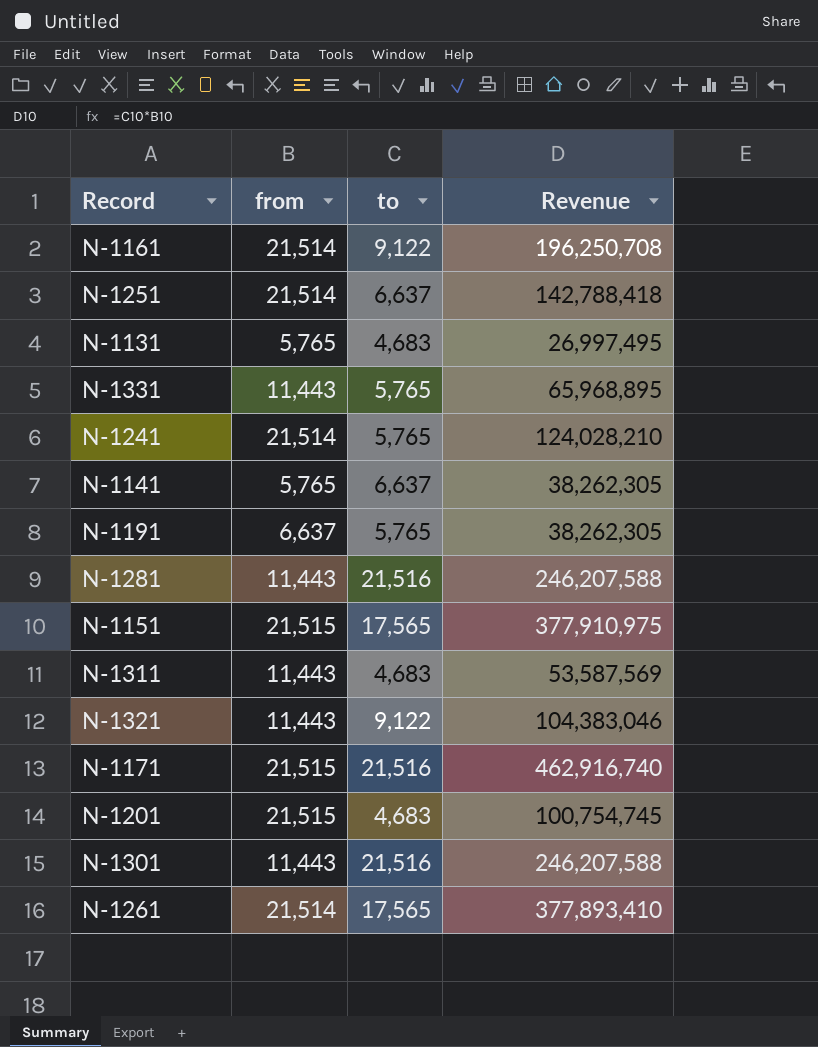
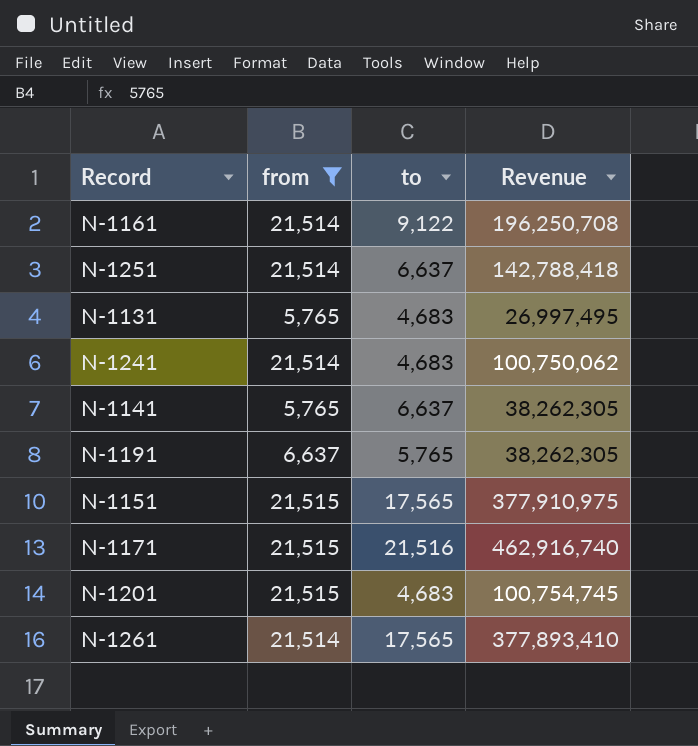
filter: none -> from != 11,443
N-1241 | to: 5,765 -> 4,683
N-1241 | Revenue: 124,028,210 -> 100,750,062

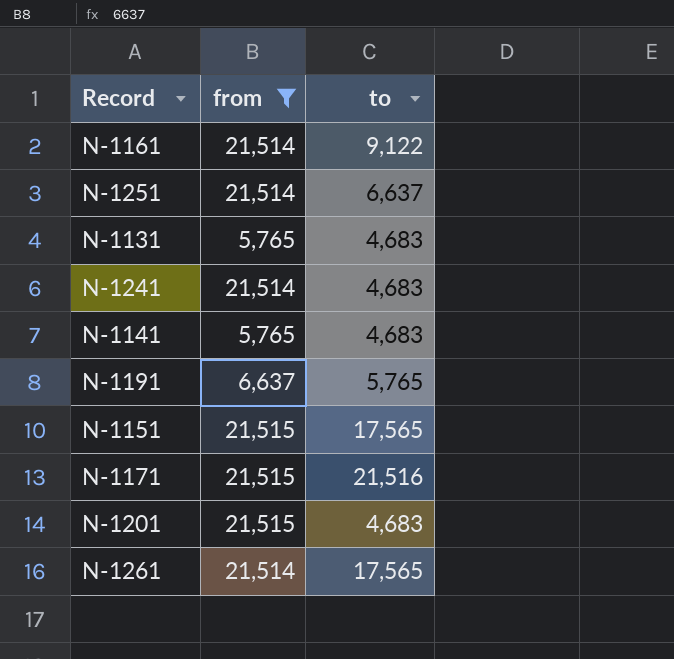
column Revenue | formula: [from] * [to] -> none
N-1141 | to: 6,637 -> 4,683

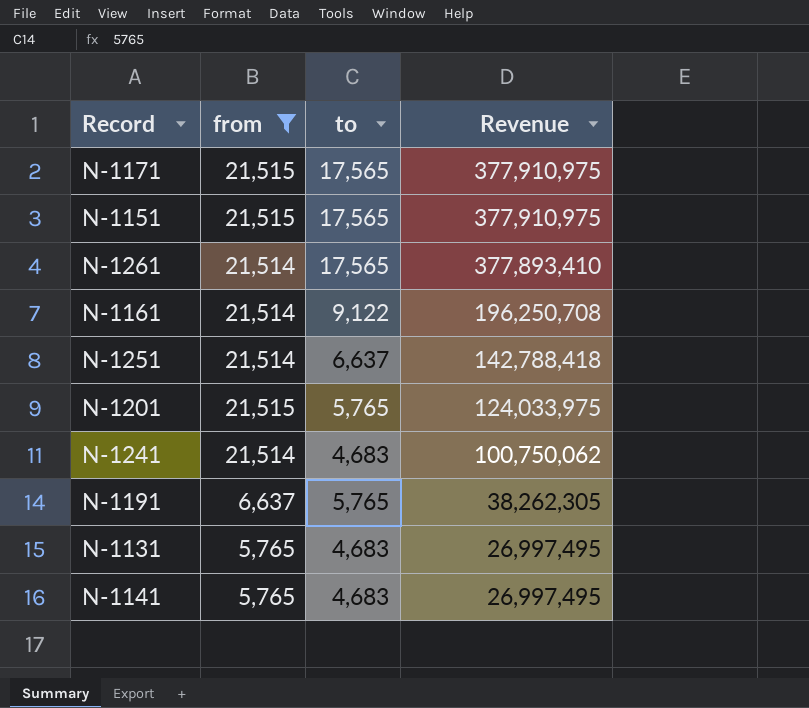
row order: none -> Revenue descending
column Revenue | formula: none -> [from] * [to]
N-1171 | to: 21,516 -> 17,565
N-1201 | to: 4,683 -> 5,765

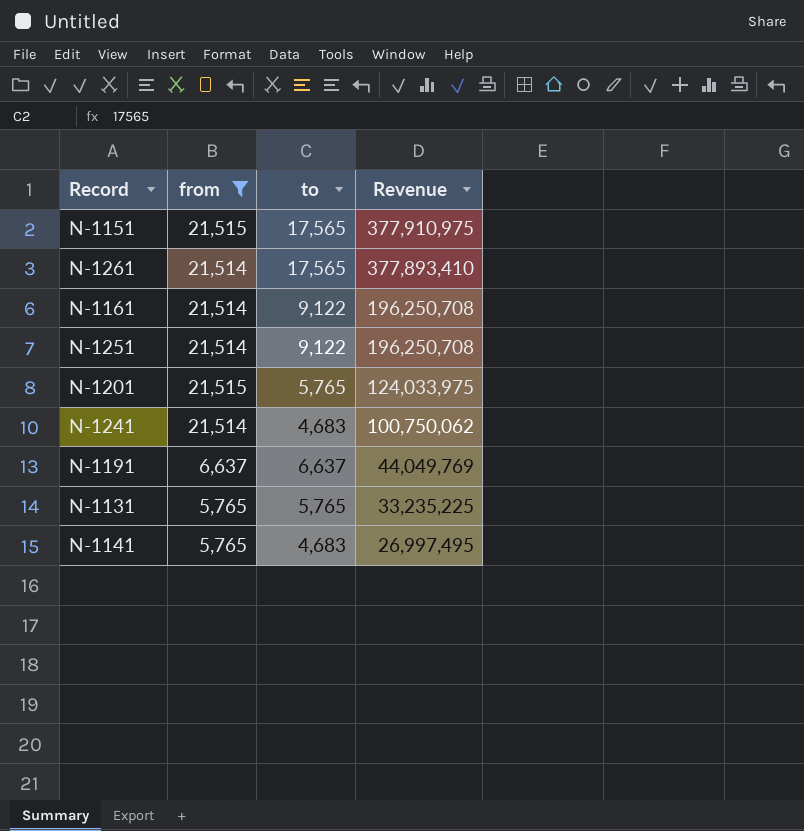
row N-1171: 21,515 | 17,565 | 377,910,975 -> none
N-1251 | to: 6,637 -> 9,122
N-1251 | Revenue: 142,788,418 -> 196,250,708
N-1191 | to: 5,765 -> 6,637
N-1191 | Revenue: 38,262,305 -> 44,049,769
N-1131 | to: 4,683 -> 5,765
N-1131 | Revenue: 26,997,495 -> 33,235,225

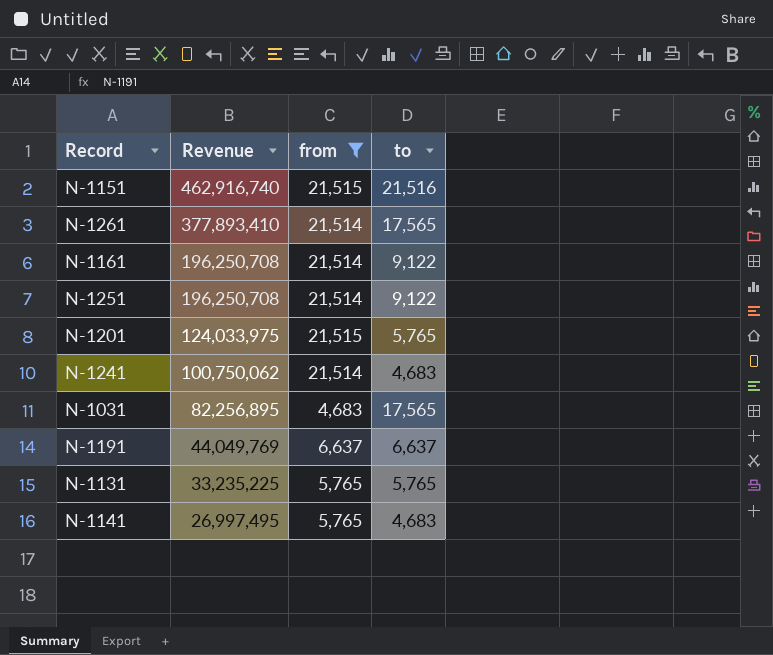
column Revenue | position: 4 -> 2
N-1151 | Revenue: 377,910,975 -> 462,916,740
N-1151 | to: 17,565 -> 21,516
row N-1031: none -> 82,256,895 | 4,683 | 17,565

